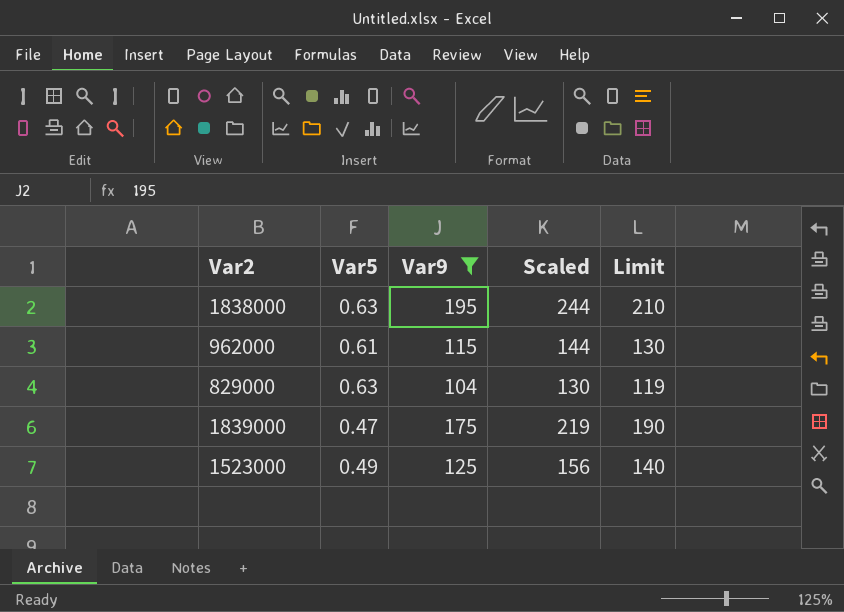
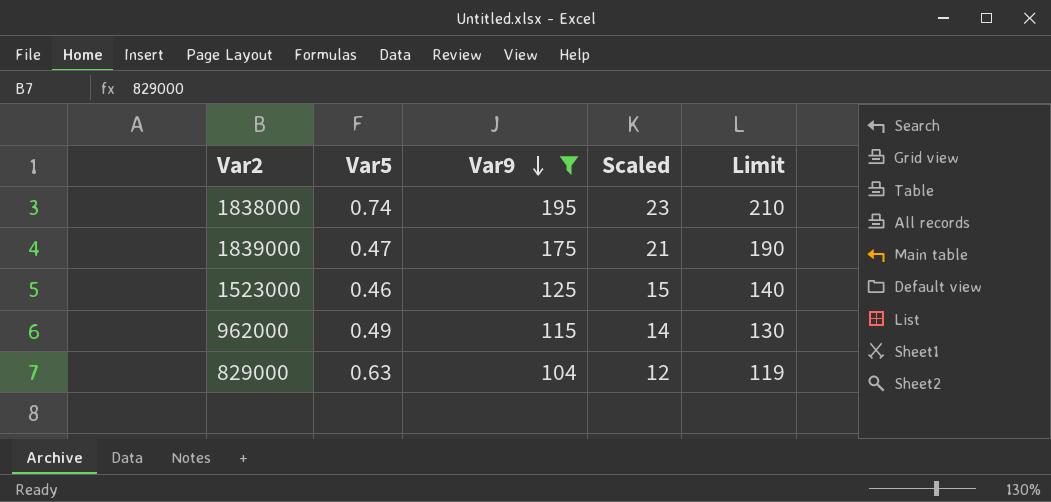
row order: none -> Var9 descending
column Scaled | formula: [Var9] * 1.25 -> [Var9] * 0.12
1838000 | Var5: 0.63 -> 0.74
1523000 | Var5: 0.49 -> 0.46
962000 | Var5: 0.61 -> 0.49

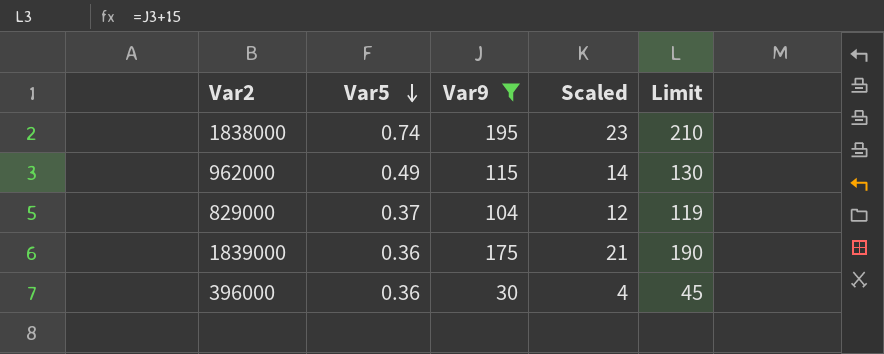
row order: Var9 descending -> Var5 descending
row 1523000: 0.46 | 125 | 15 | 140 -> none
829000 | Var5: 0.63 -> 0.37
1839000 | Var5: 0.47 -> 0.36
row 396000: none -> 0.36 | 30 | 4 | 45

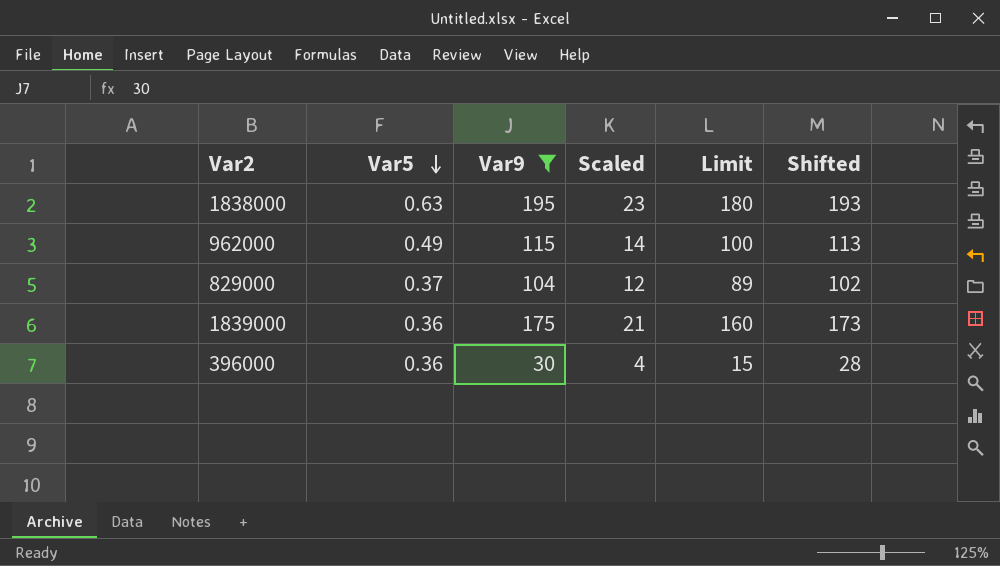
column Limit | formula: [Var9] + 15 -> [Var9] - 15
column Shifted | formula: none -> [Var9] - 2
1838000 | Var5: 0.74 -> 0.63

